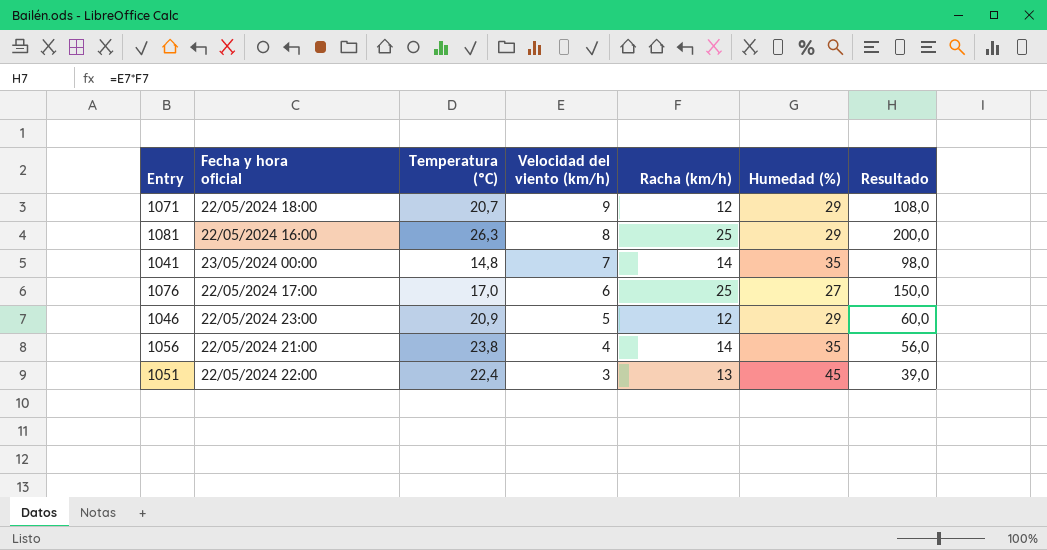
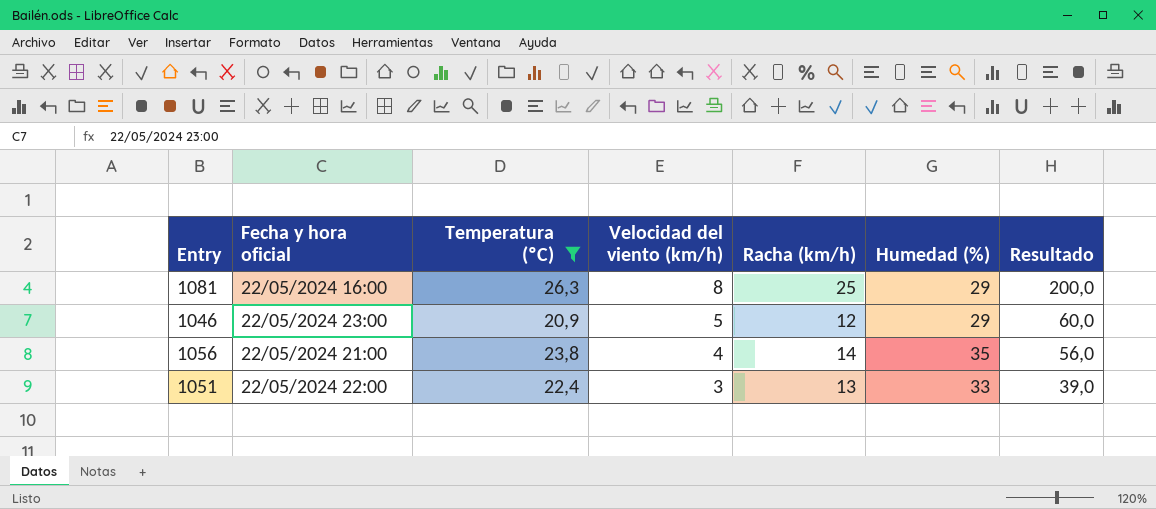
filter: none -> Temperatura (ºC) >= 20,9
1051 | Humedad (%): 45 -> 33

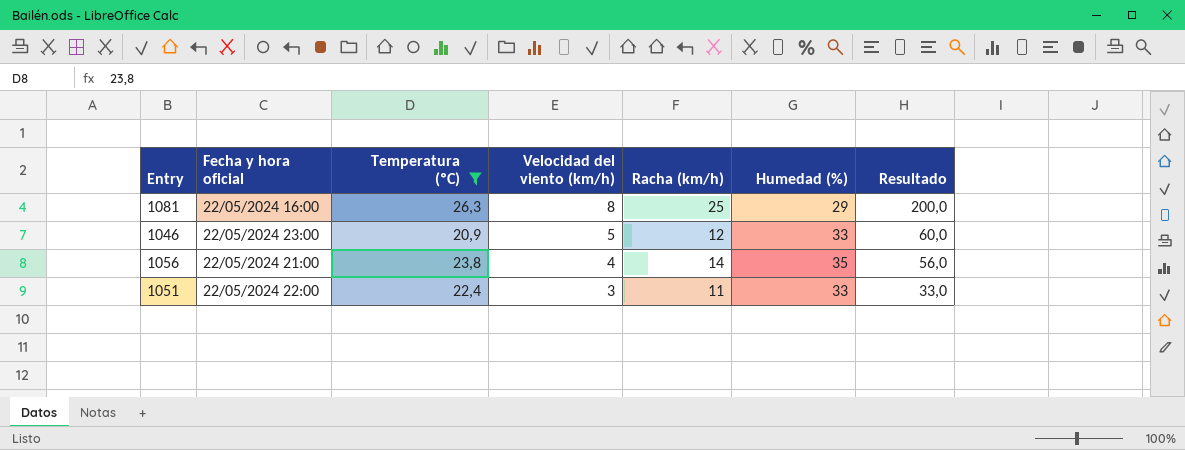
1046 | Humedad (%): 29 -> 33
1051 | Racha (km/h): 13 -> 11
1051 | Resultado: 39,0 -> 33,0

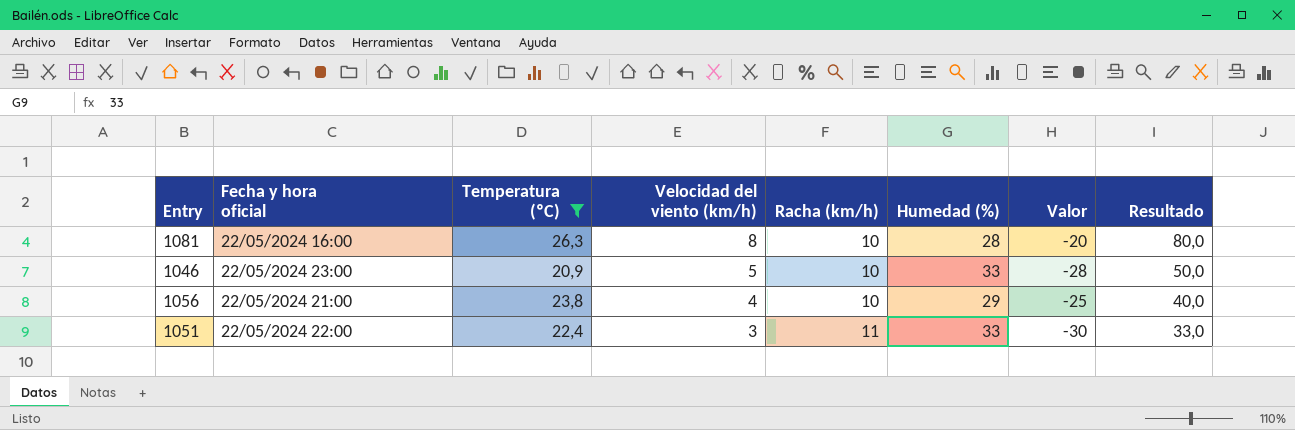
column Valor | formula: none -> [Velocidad del viento (km/h)] - [Humedad (%)]
1081 | Racha (km/h): 25 -> 10
1081 | Humedad (%): 29 -> 28
1081 | Resultado: 200,0 -> 80,0
1046 | Racha (km/h): 12 -> 10
1046 | Resultado: 60,0 -> 50,0
1056 | Racha (km/h): 14 -> 10
1056 | Humedad (%): 35 -> 29
1056 | Resultado: 56,0 -> 40,0

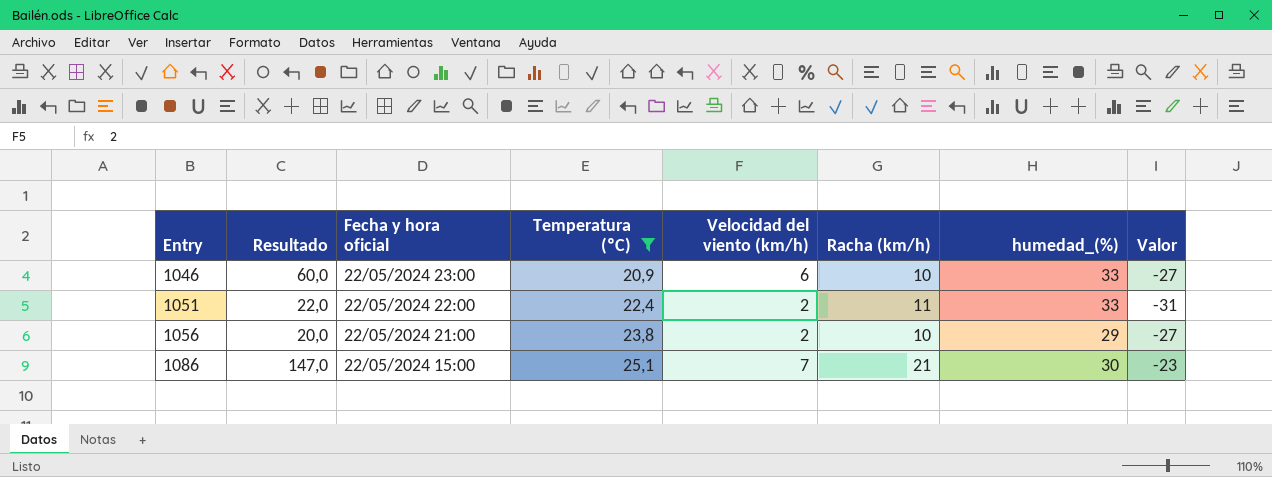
row order: Velocidad del viento (km/h) descending -> Entry ascending
column Resultado | position: 8 -> 2
column name: Humedad (%) -> humedad_(%)
row 1081: 22/05/2024 16:00 | 26,3 | 8 | 10 | 28 | -20 | 80,0 -> none
1046 | Resultado: 50,0 -> 60,0
1046 | Velocidad del viento (km/h): 5 -> 6
1046 | Valor: -28 -> -27
1051 | Resultado: 33,0 -> 22,0
1051 | Velocidad del viento (km/h): 3 -> 2
1051 | Valor: -30 -> -31
1056 | Resultado: 40,0 -> 20,0
1056 | Velocidad del viento (km/h): 4 -> 2
1056 | Valor: -25 -> -27
row 1086: none -> 147,0 | 22/05/2024 15:00 | 25,1 | 7 | 21 | 30 | -23

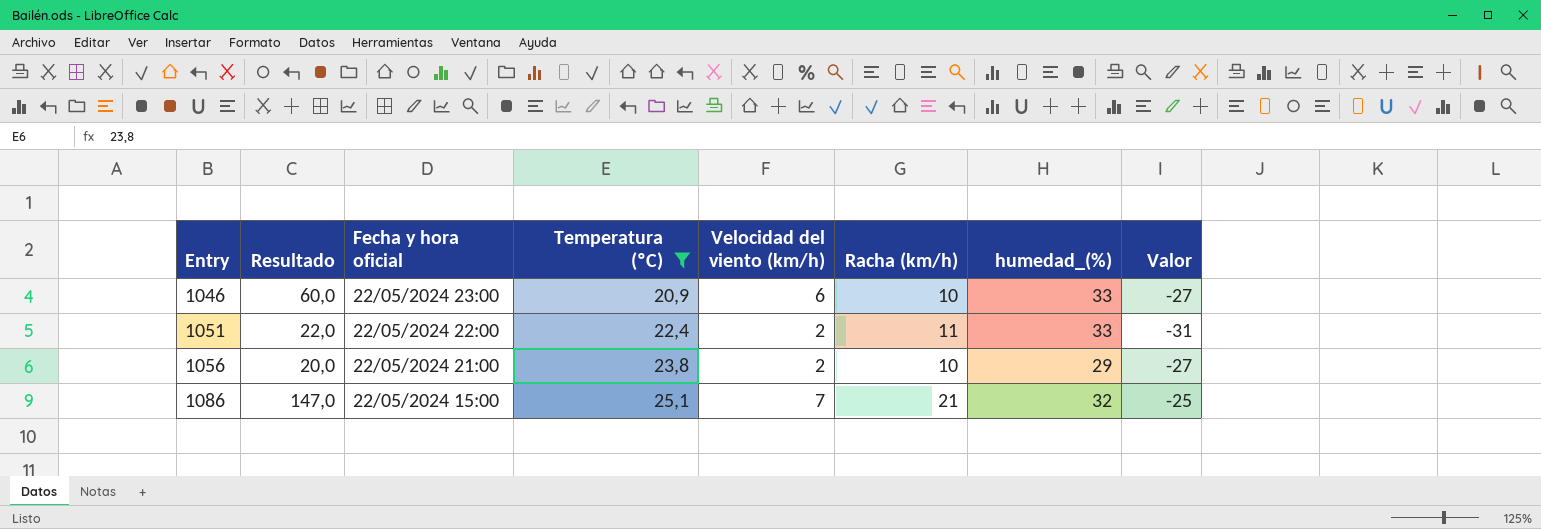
1086 | humedad_(%): 30 -> 32
1086 | Valor: -23 -> -25

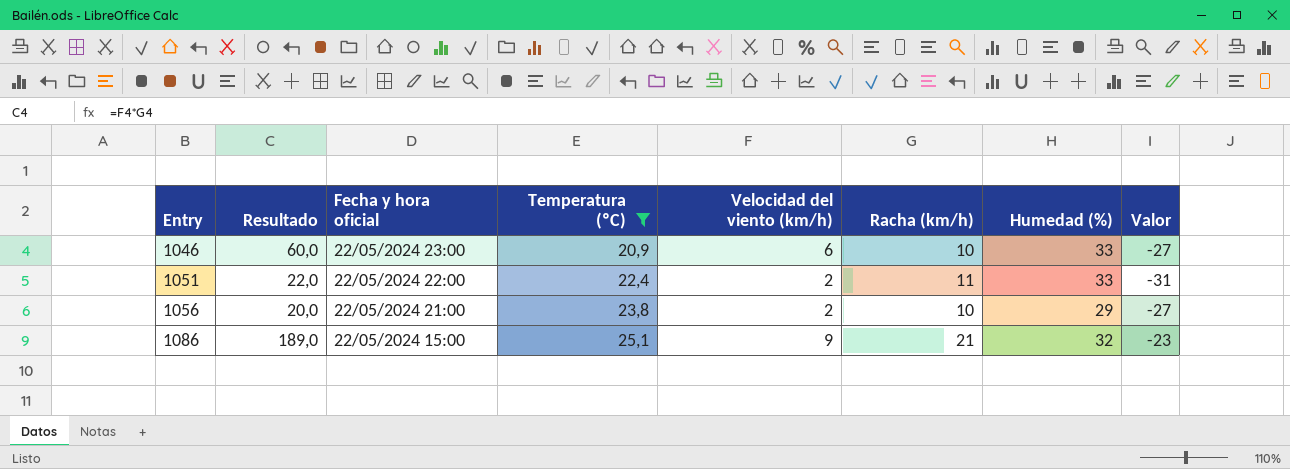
column name: humedad_(%) -> Humedad (%)
1086 | Resultado: 147,0 -> 189,0
1086 | Velocidad del viento (km/h): 7 -> 9
1086 | Valor: -25 -> -23

